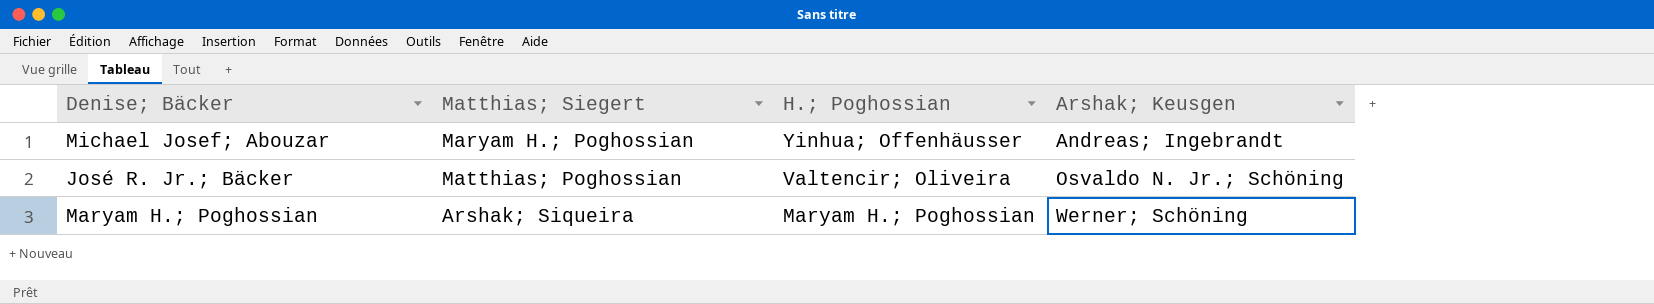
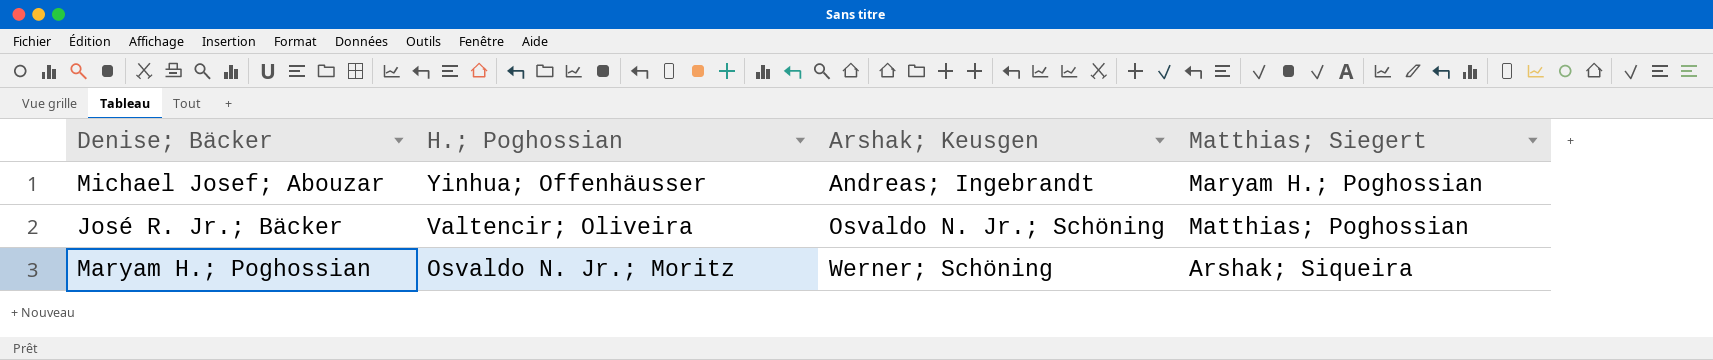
column Matthias; Siegert | position: 2 -> 4
Maryam H.; Poghossian | H.; Poghossian: Maryam H.; Poghossian -> Osvaldo N. Jr.; Moritz

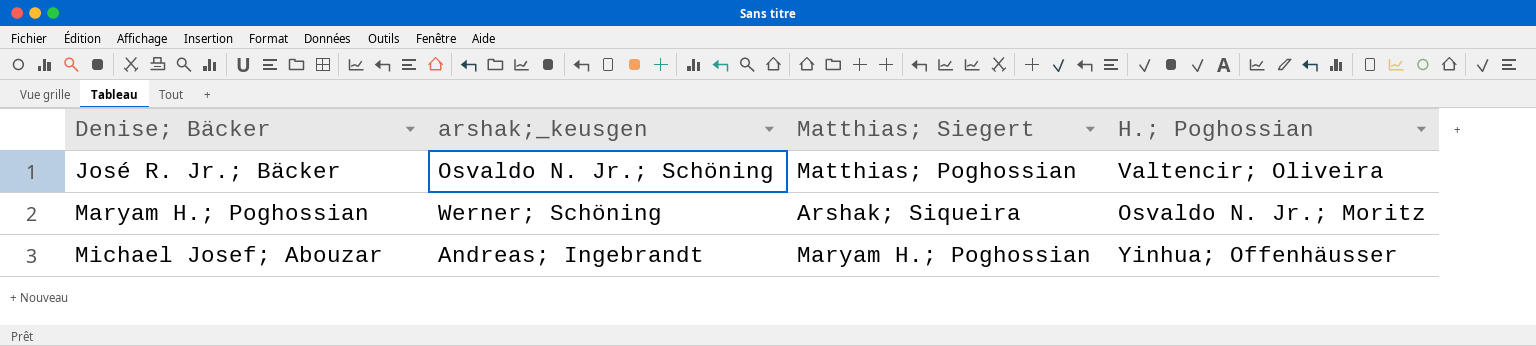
row order: H.; Poghossian descending -> Denise; Bäcker ascending
column name: Arshak; Keusgen -> arshak;_keusgen
column H.; Poghossian | position: 2 -> 4

